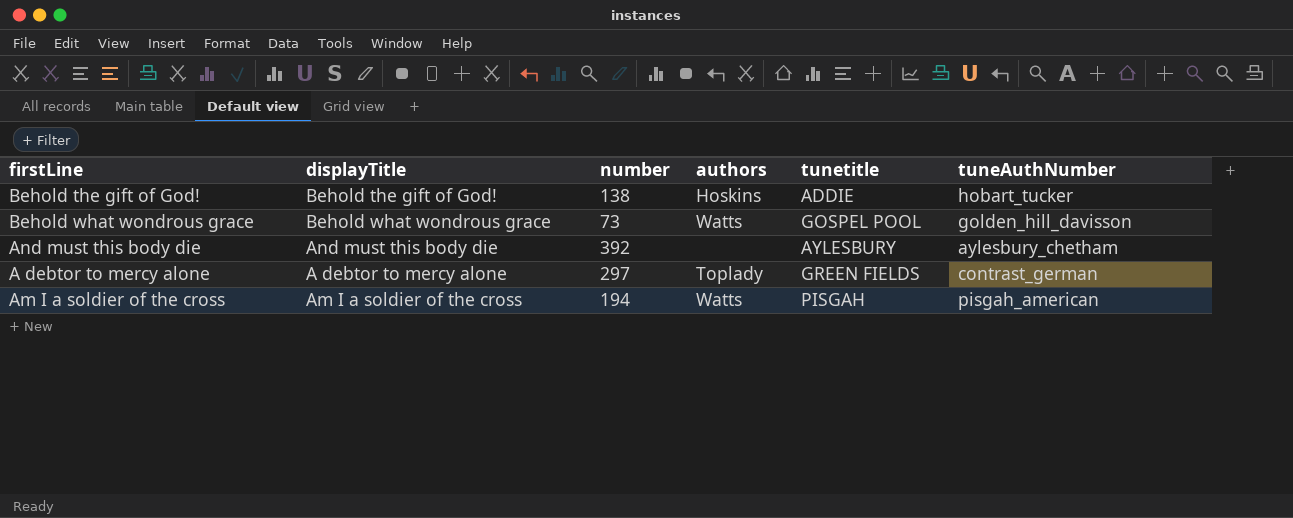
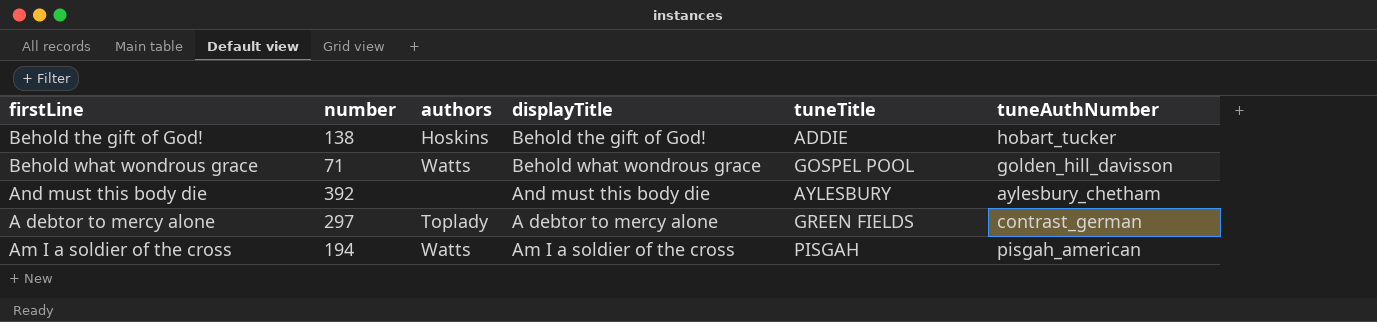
column displayTitle | position: 2 -> 4
column name: tunetitle -> tuneTitle
Behold what wondrous grace | number: 73 -> 71

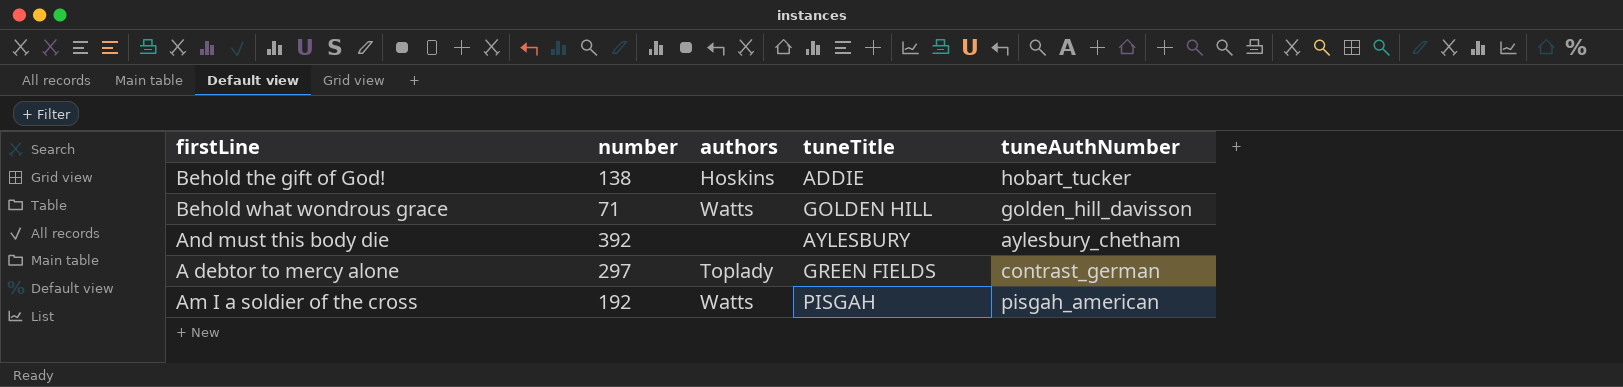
column displayTitle | position: 4 -> none
Behold what wondrous grace | tuneTitle: GOSPEL POOL -> GOLDEN HILL
Am I a soldier of the cross | number: 194 -> 192

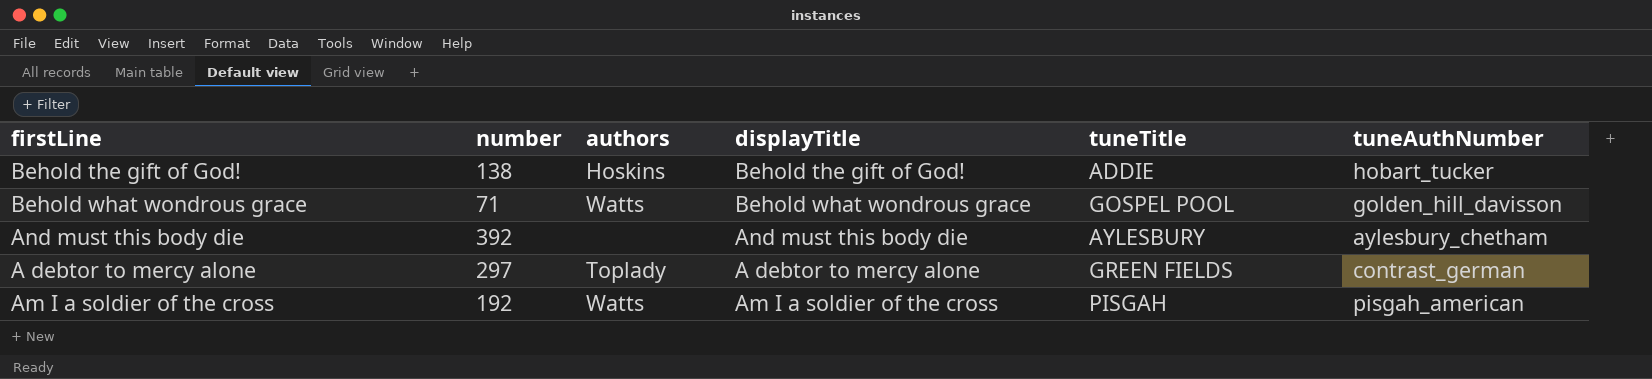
column displayTitle | position: none -> 4
Behold what wondrous grace | tuneTitle: GOLDEN HILL -> GOSPEL POOL

